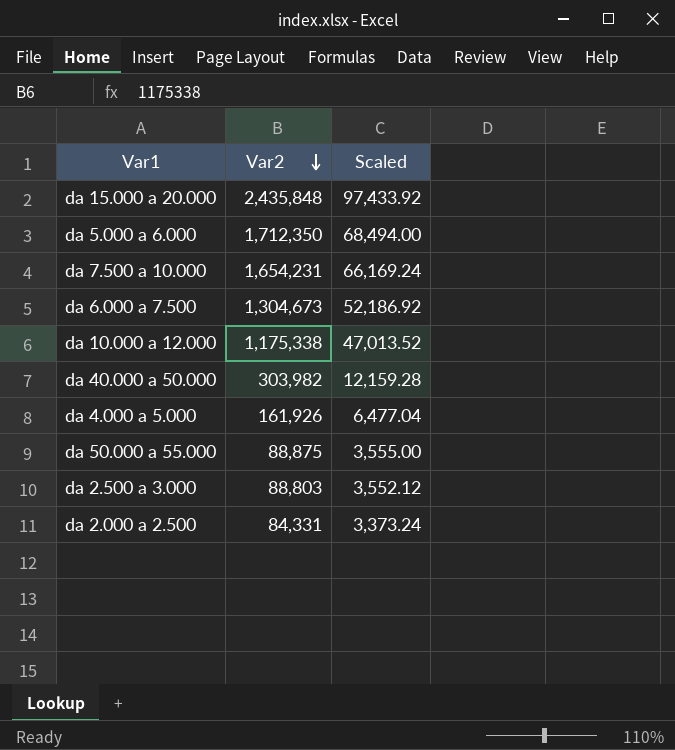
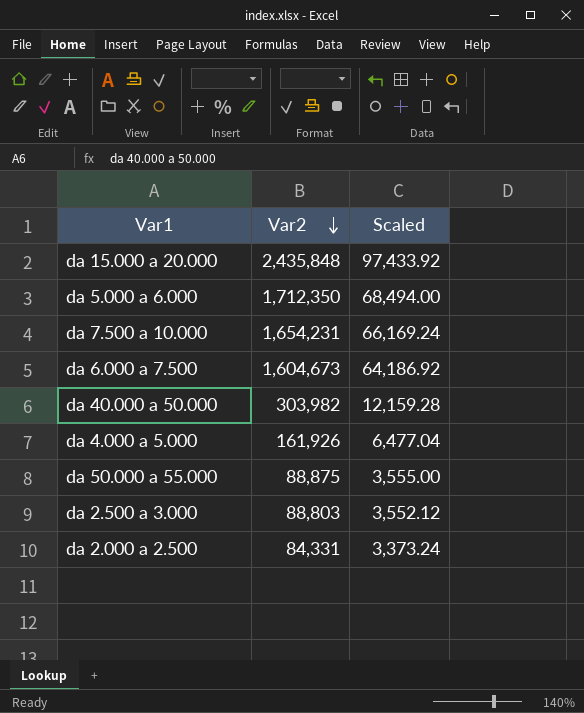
row da 10.000 a 12.000: 1,175,338 | 47,013.52 -> none
da 6.000 a 7.500 | Var2: 1,304,673 -> 1,604,673
da 6.000 a 7.500 | Scaled: 52,186.92 -> 64,186.92

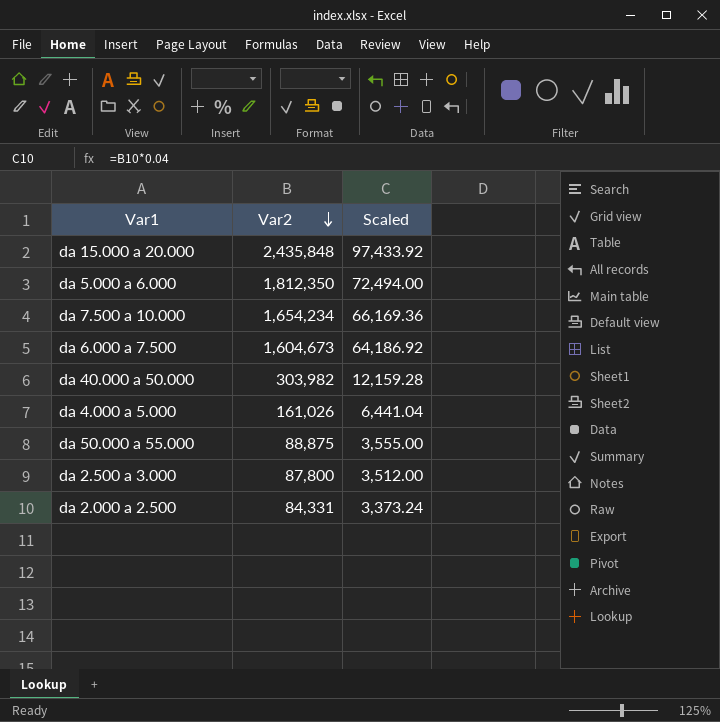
da 5.000 a 6.000 | Var2: 1,712,350 -> 1,812,350
da 5.000 a 6.000 | Scaled: 68,494.00 -> 72,494.00
da 7.500 a 10.000 | Var2: 1,654,231 -> 1,654,234
da 7.500 a 10.000 | Scaled: 66,169.24 -> 66,169.36
da 4.000 a 5.000 | Var2: 161,926 -> 161,026
da 4.000 a 5.000 | Scaled: 6,477.04 -> 6,441.04
da 2.500 a 3.000 | Var2: 88,803 -> 87,800
da 2.500 a 3.000 | Scaled: 3,552.12 -> 3,512.00

